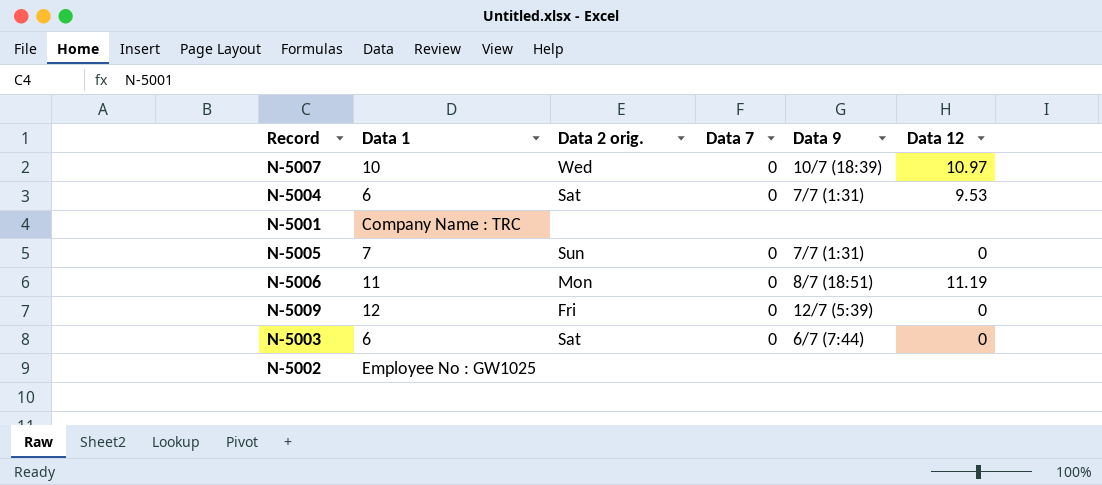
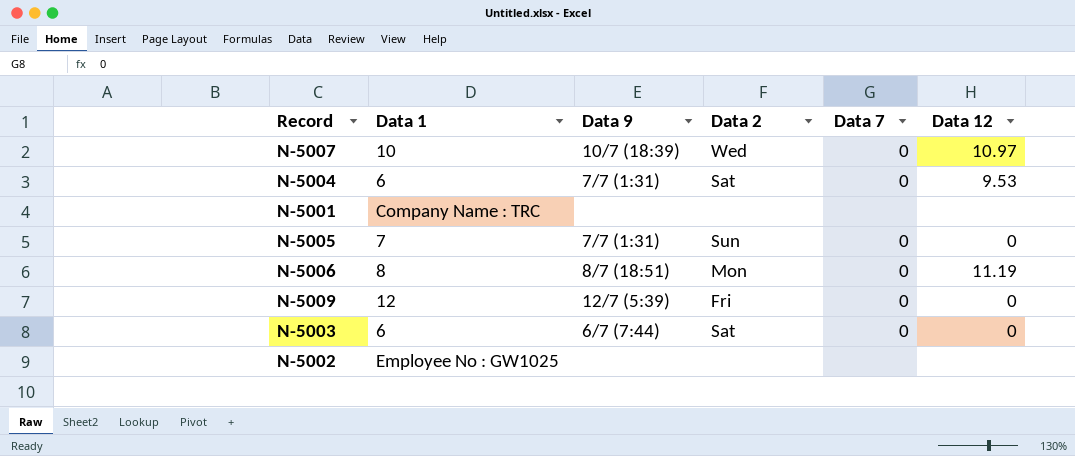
column Data 9 | position: 5 -> 3
column name: Data 2 orig. -> Data 2
N-5006 | Data 1: 11 -> 8

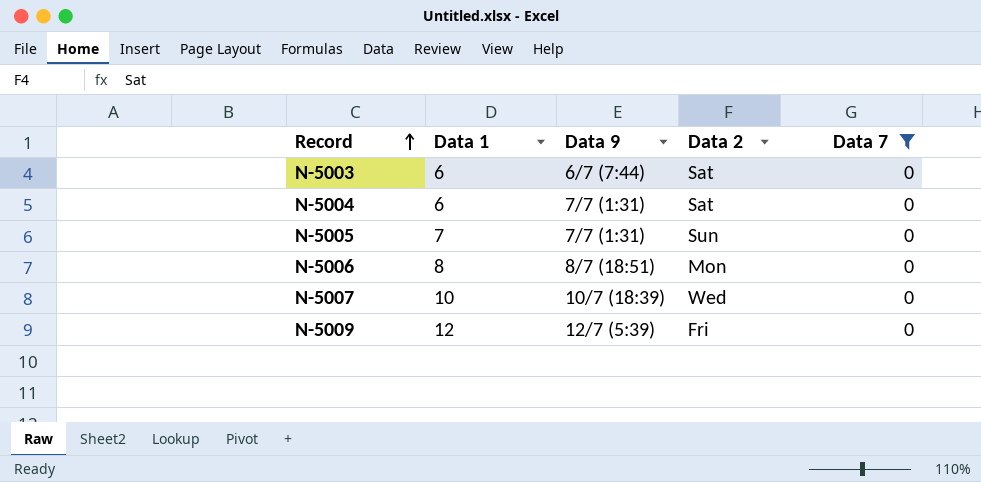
filter: none -> Data 7 = 0
row order: none -> Record ascending
column Data 12 | position: 6 -> none

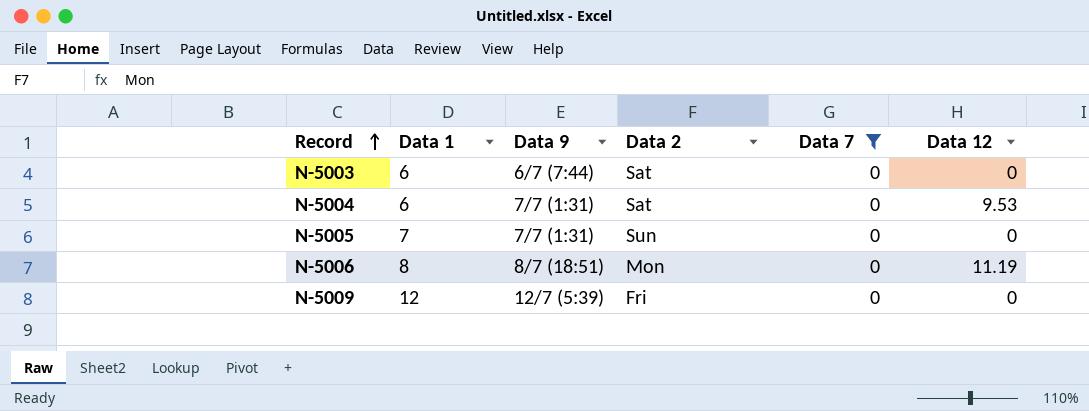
column Data 12 | position: none -> 6
row N-5007: 10 | 10/7 (18:39) | Wed | 0 -> none

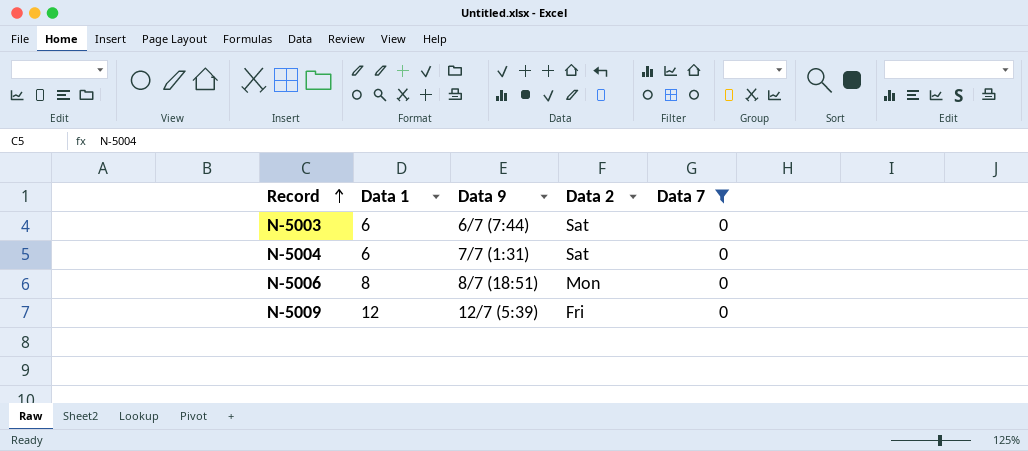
column Data 12 | position: 6 -> none
row N-5005: 7 | 7/7 (1:31) | Sun | 0 | 0 -> none

